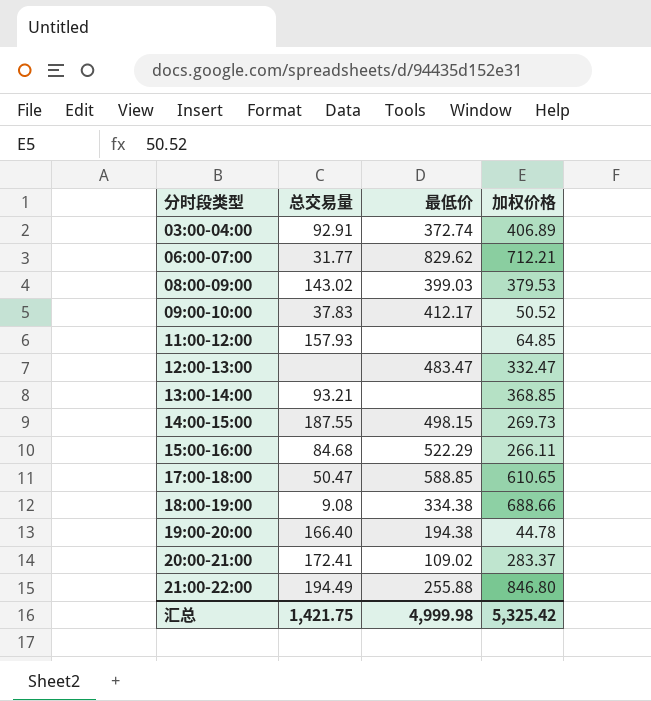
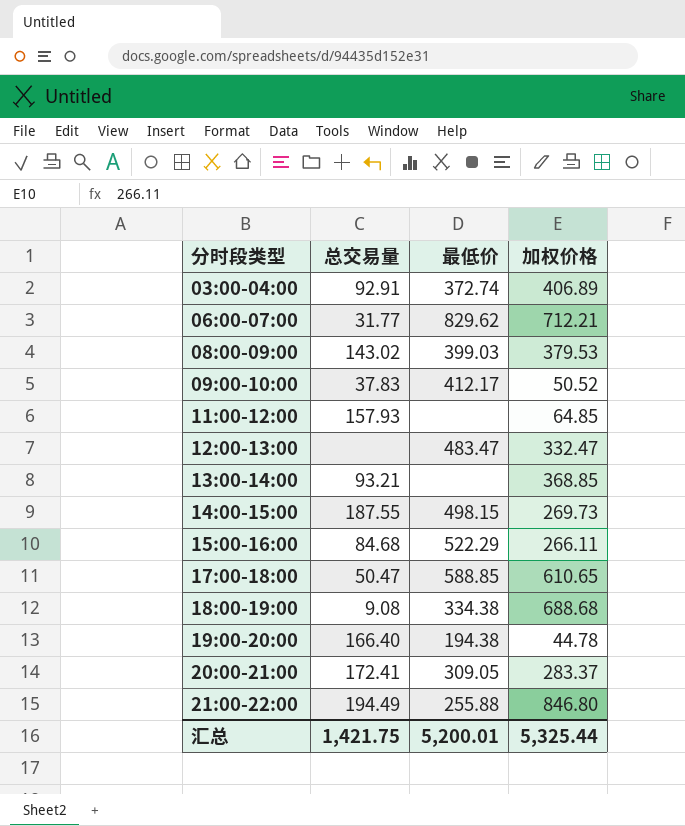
18:00-19:00 | 加权价格: 688.66 -> 688.68
20:00-21:00 | 最低价: 109.02 -> 309.05
汇总 | 最低价: 4,999.98 -> 5,200.01
汇总 | 加权价格: 5,325.42 -> 5,325.44

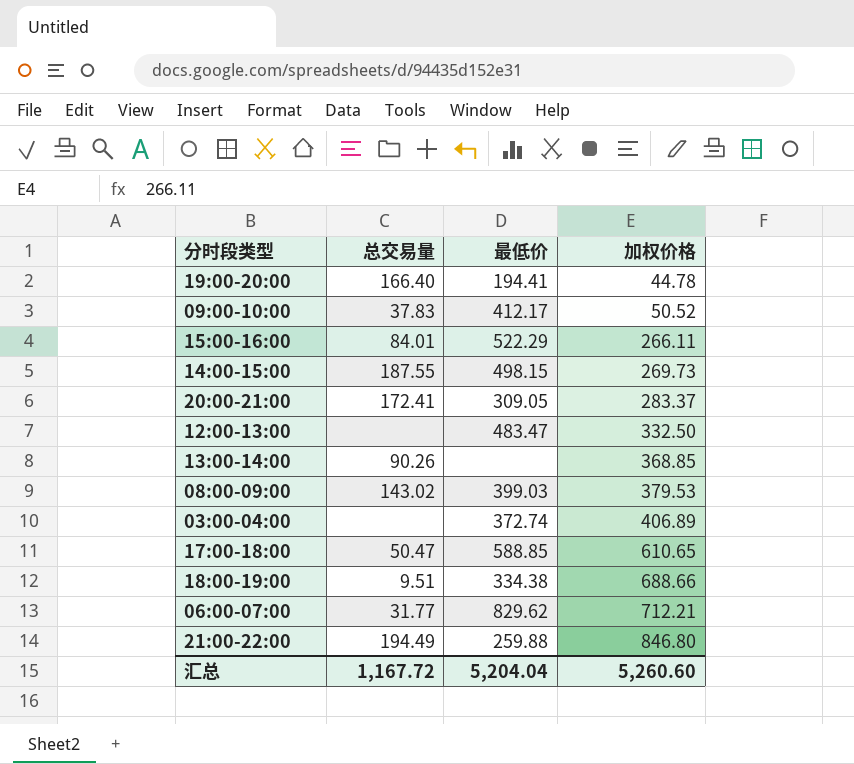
row order: 分时段类型 ascending -> 加权价格 ascending
row 11:00-12:00: 157.93 | none | 64.85 -> none
19:00-20:00 | 最低价: 194.38 -> 194.41
15:00-16:00 | 总交易量: 84.68 -> 84.01
12:00-13:00 | 加权价格: 332.47 -> 332.50
13:00-14:00 | 总交易量: 93.21 -> 90.26
03:00-04:00 | 总交易量: 92.91 -> none
18:00-19:00 | 总交易量: 9.08 -> 9.51
18:00-19:00 | 加权价格: 688.68 -> 688.66
21:00-22:00 | 最低价: 255.88 -> 259.88
汇总 | 总交易量: 1,421.75 -> 1,167.72
汇总 | 最低价: 5,200.01 -> 5,204.04
汇总 | 加权价格: 5,325.44 -> 5,260.60

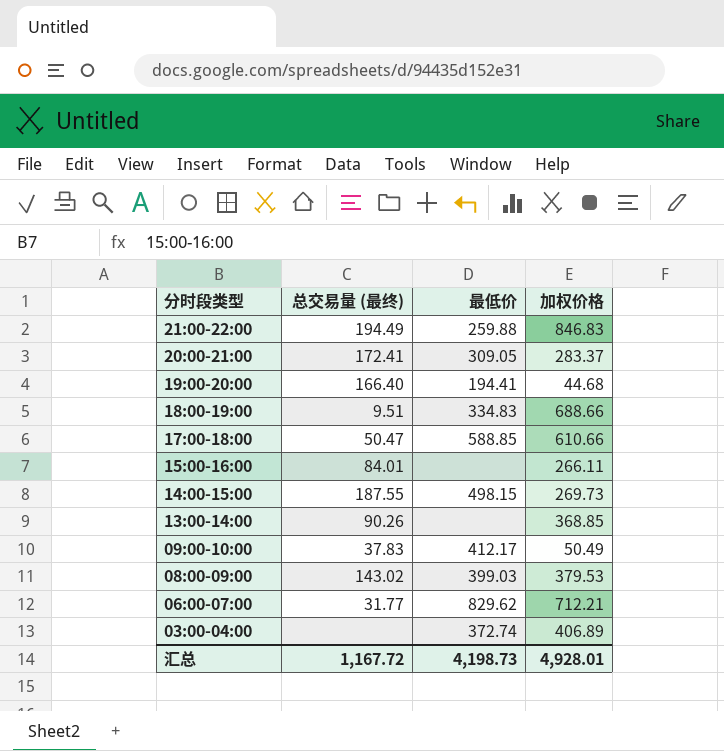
row order: 加权价格 ascending -> 分时段类型 descending
column name: 总交易量 -> 总交易量 (最终)
row 12:00-13:00: none | 483.47 | 332.50 -> none
21:00-22:00 | 加权价格: 846.80 -> 846.83
19:00-20:00 | 加权价格: 44.78 -> 44.68
18:00-19:00 | 最低价: 334.38 -> 334.83
17:00-18:00 | 加权价格: 610.65 -> 610.66
15:00-16:00 | 最低价: 522.29 -> none
09:00-10:00 | 加权价格: 50.52 -> 50.49
汇总 | 最低价: 5,204.04 -> 4,198.73
汇总 | 加权价格: 5,260.60 -> 4,928.01

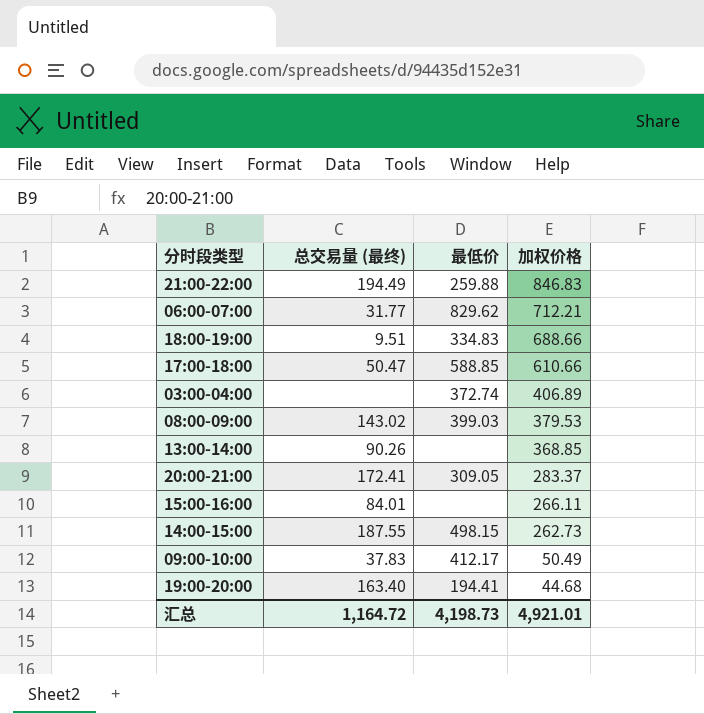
row order: 分时段类型 descending -> 加权价格 descending
14:00-15:00 | 加权价格: 269.73 -> 262.73
19:00-20:00 | 总交易量 (最终): 166.40 -> 163.40
汇总 | 总交易量 (最终): 1,167.72 -> 1,164.72
汇总 | 加权价格: 4,928.01 -> 4,921.01

